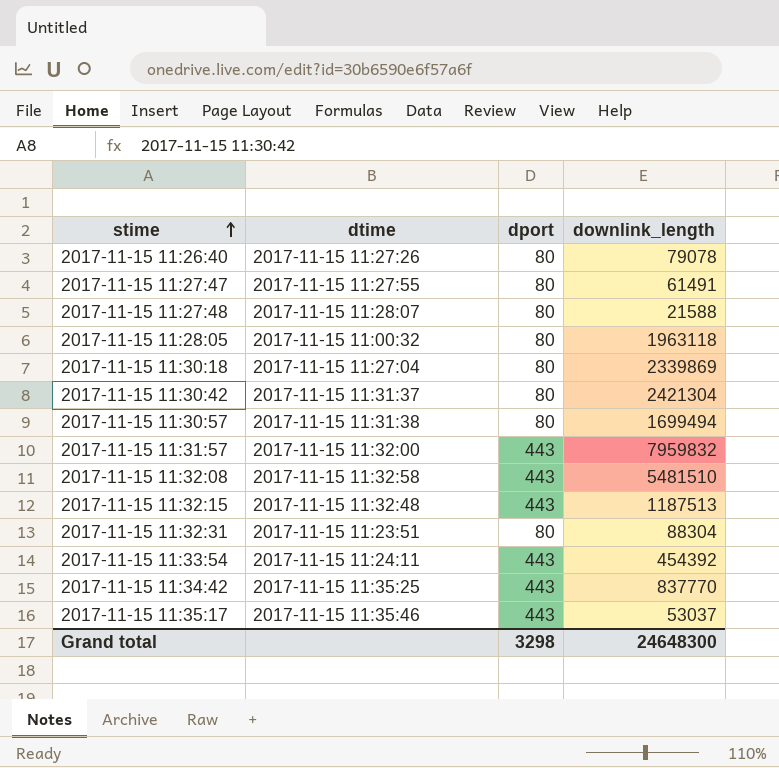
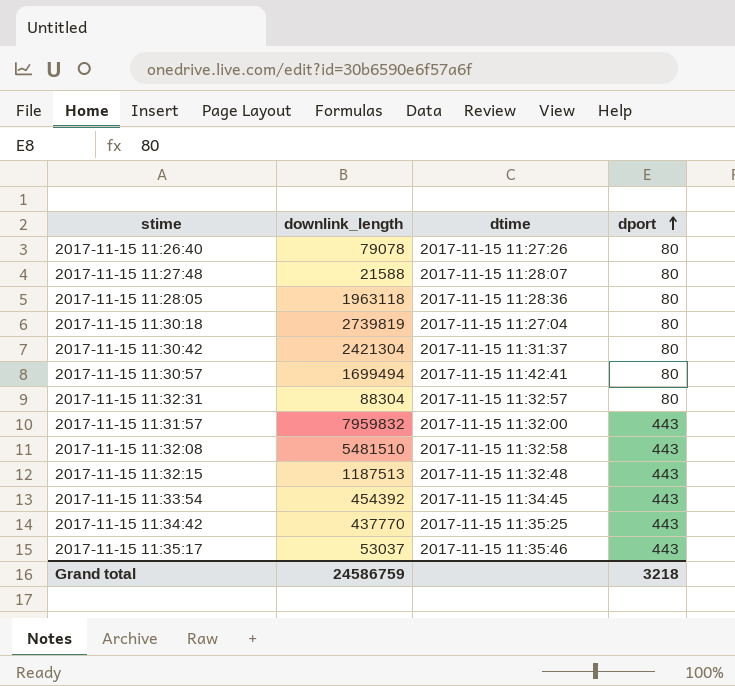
row order: stime ascending -> dport ascending
column downlink_length | position: 4 -> 2
row 2017-11-15 11:27:47: 2017-11-15 11:27:55 | 80 | 61491 -> none
2017-11-15 11:28:05 | dtime: 2017-11-15 11:00:32 -> 2017-11-15 11:28:36
2017-11-15 11:30:18 | downlink_length: 2339869 -> 2739819
2017-11-15 11:30:57 | dtime: 2017-11-15 11:31:38 -> 2017-11-15 11:42:41
2017-11-15 11:32:31 | dtime: 2017-11-15 11:23:51 -> 2017-11-15 11:32:57
2017-11-15 11:33:54 | dtime: 2017-11-15 11:24:11 -> 2017-11-15 11:34:45
2017-11-15 11:34:42 | downlink_length: 837770 -> 437770
Grand total | downlink_length: 24648300 -> 24586759
Grand total | dport: 3298 -> 3218

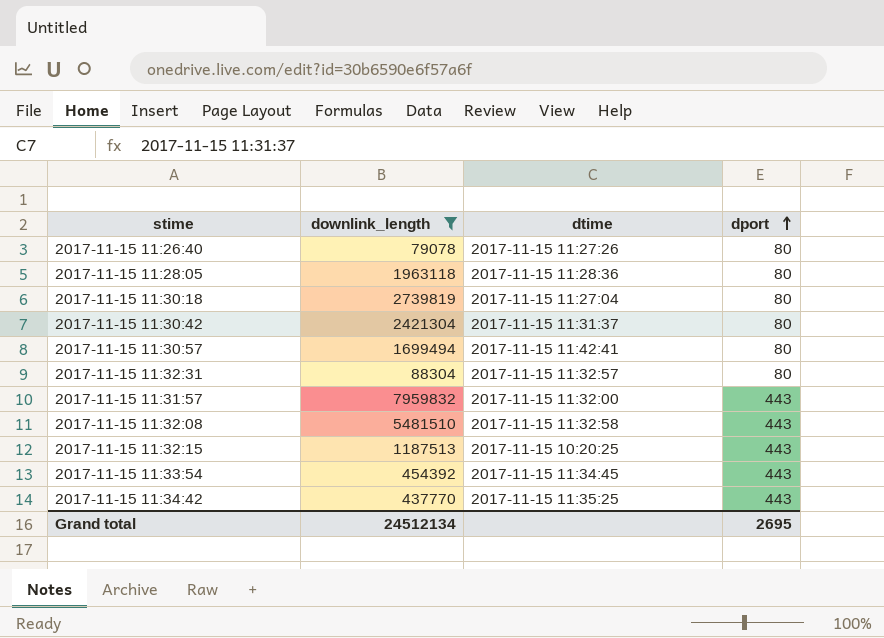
filter: none -> downlink_length >= 79078
2017-11-15 11:32:15 | dtime: 2017-11-15 11:32:48 -> 2017-11-15 10:20:25
Grand total | downlink_length: 24586759 -> 24512134
Grand total | dport: 3218 -> 2695

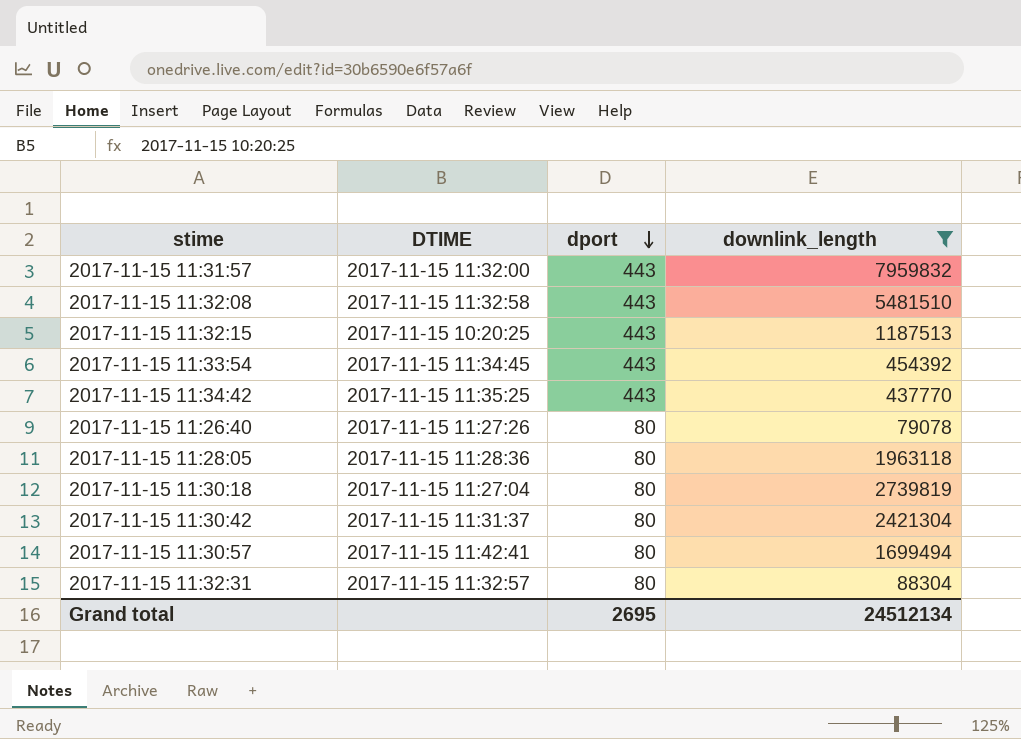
row order: dport ascending -> dport descending
column name: dtime -> DTIME
column downlink_length | position: 2 -> 4

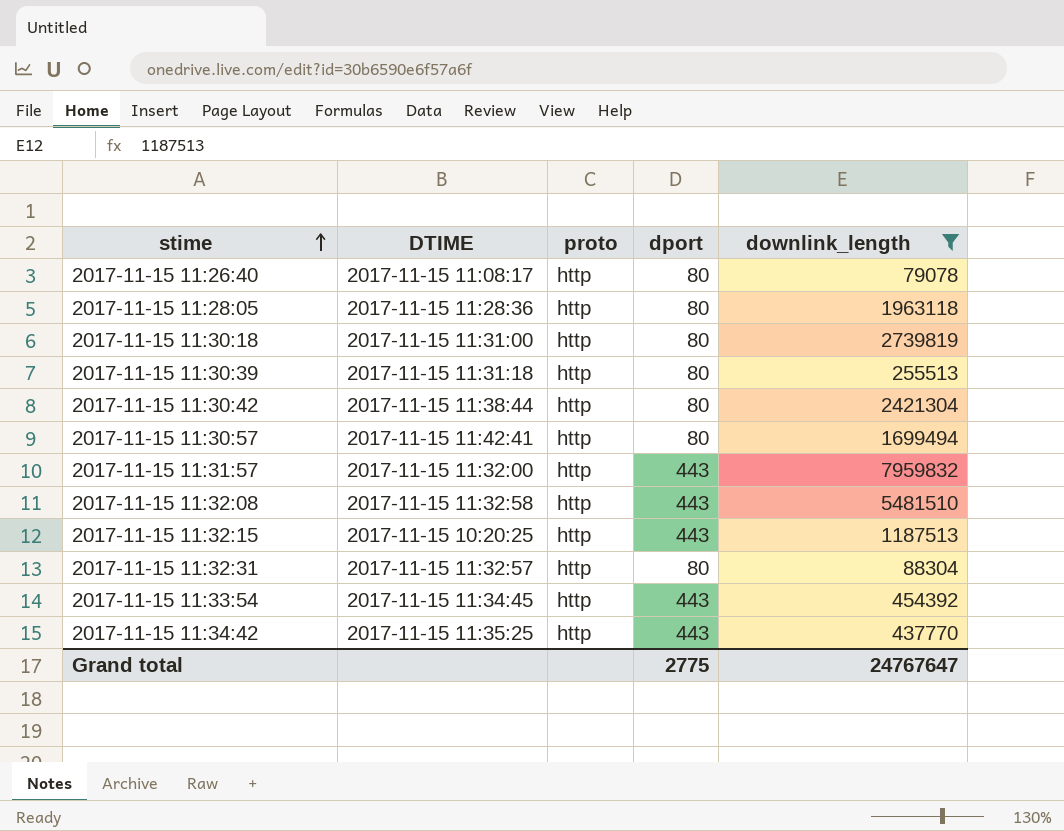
row order: dport descending -> stime ascending
column proto | position: none -> 3
2017-11-15 11:26:40 | DTIME: 2017-11-15 11:27:26 -> 2017-11-15 11:08:17
2017-11-15 11:30:18 | DTIME: 2017-11-15 11:27:04 -> 2017-11-15 11:31:00
row 2017-11-15 11:30:39: none -> 2017-11-15 11:31:18 | http | 80 | 255513
2017-11-15 11:30:42 | DTIME: 2017-11-15 11:31:37 -> 2017-11-15 11:38:44
Grand total | dport: 2695 -> 2775
Grand total | downlink_length: 24512134 -> 24767647

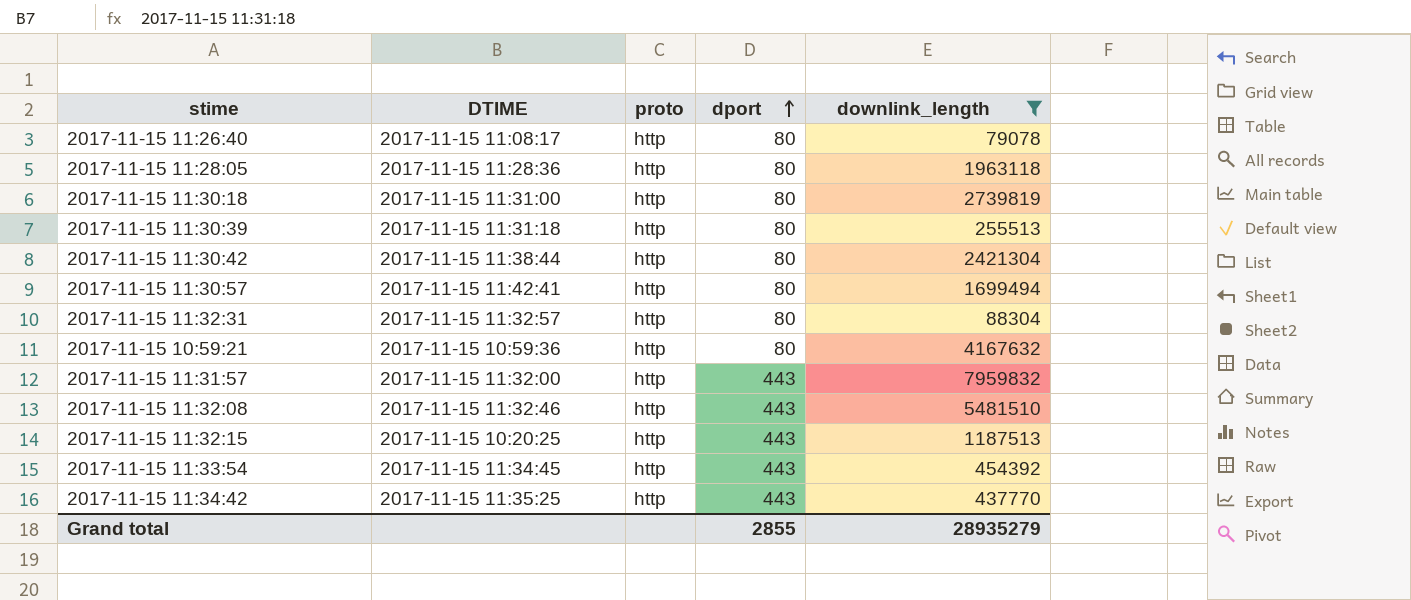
row order: stime ascending -> dport ascending
row 2017-11-15 10:59:21: none -> 2017-11-15 10:59:36 | http | 80 | 4167632
2017-11-15 11:32:08 | DTIME: 2017-11-15 11:32:58 -> 2017-11-15 11:32:46
Grand total | dport: 2775 -> 2855
Grand total | downlink_length: 24767647 -> 28935279

